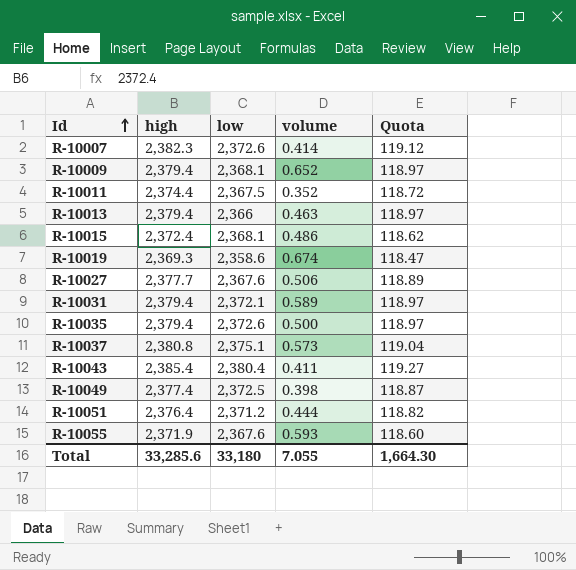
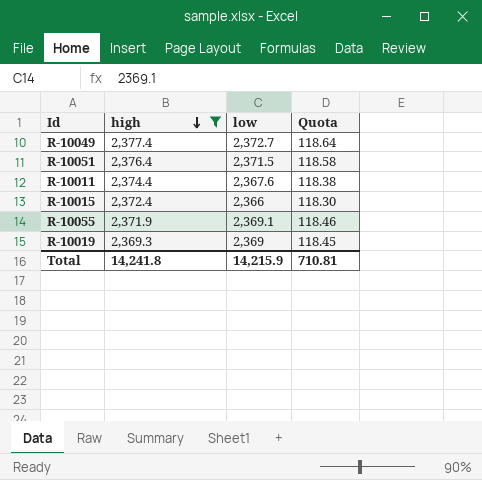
filter: none -> high <= 2,377.4
row order: Id ascending -> high descending
column volume | position: 4 -> none
column Quota | formula: [high] * 0.05 -> [low] * 0.05
R-10049 | low: 2,372.5 -> 2,372.7
R-10051 | low: 2,371.2 -> 2,371.5
R-10011 | low: 2,367.5 -> 2,367.6
R-10015 | low: 2,368.1 -> 2,366
R-10055 | low: 2,367.6 -> 2,369.1
R-10019 | low: 2,358.6 -> 2,369
Total | high: 33,285.6 -> 14,241.8
Total | low: 33,180 -> 14,215.9
Total | Quota: 1,664.30 -> 710.81

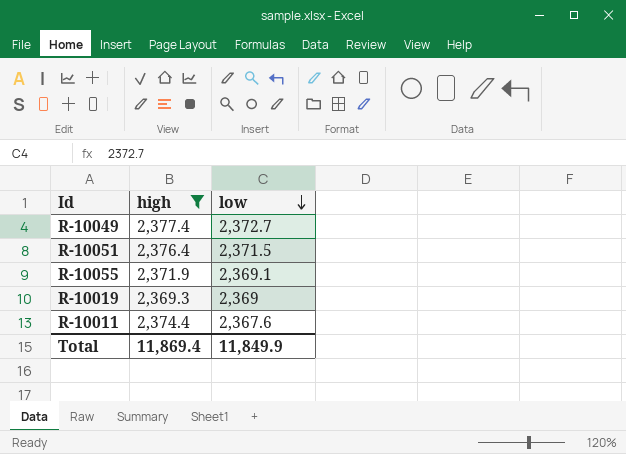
row order: high descending -> low descending
column Quota | formula: [low] * 0.05 -> none
row R-10015: 2,372.4 | 2,366 | 118.30 -> none
Total | high: 14,241.8 -> 11,869.4
Total | low: 14,215.9 -> 11,849.9

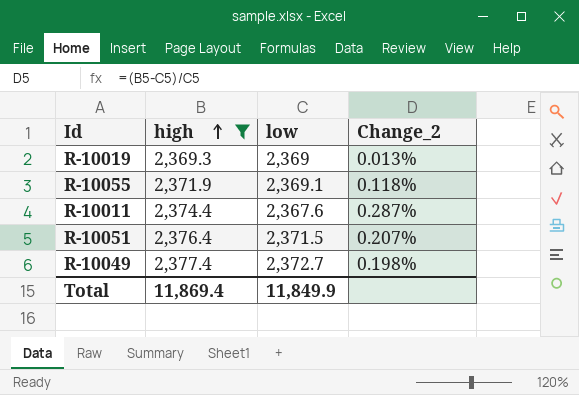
row order: low descending -> high ascending
column Change_2 | formula: none -> ([high] - [low]) / [low]

